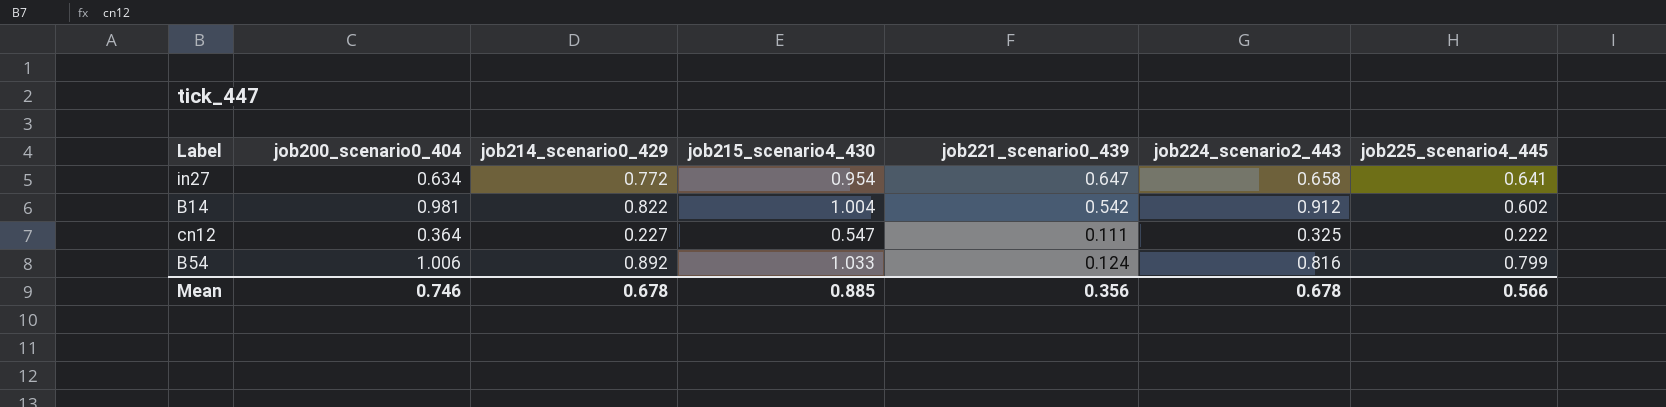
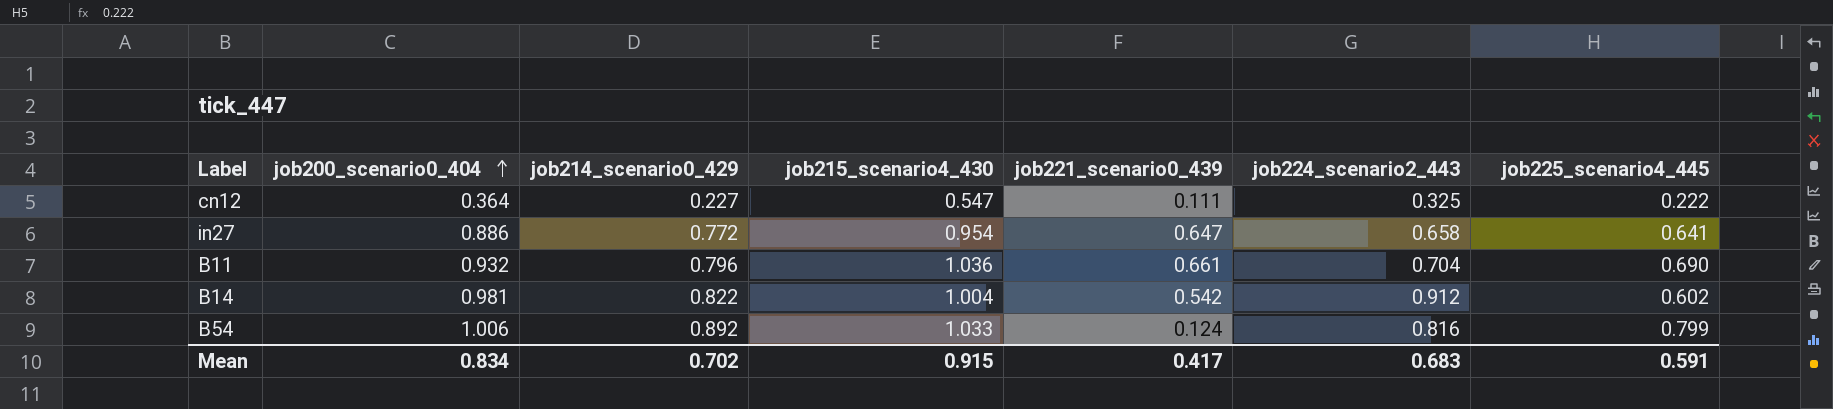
row order: none -> job200_scenario0_404 ascending
in27 | job200_scenario0_404: 0.634 -> 0.886
row B11: none -> 0.932 | 0.796 | 1.036 | 0.661 | 0.704 | 0.690
Mean | job200_scenario0_404: 0.746 -> 0.834
Mean | job214_scenario0_429: 0.678 -> 0.702
Mean | job215_scenario4_430: 0.885 -> 0.915
Mean | job221_scenario0_439: 0.356 -> 0.417
Mean | job224_scenario2_443: 0.678 -> 0.683
Mean | job225_scenario4_445: 0.566 -> 0.591

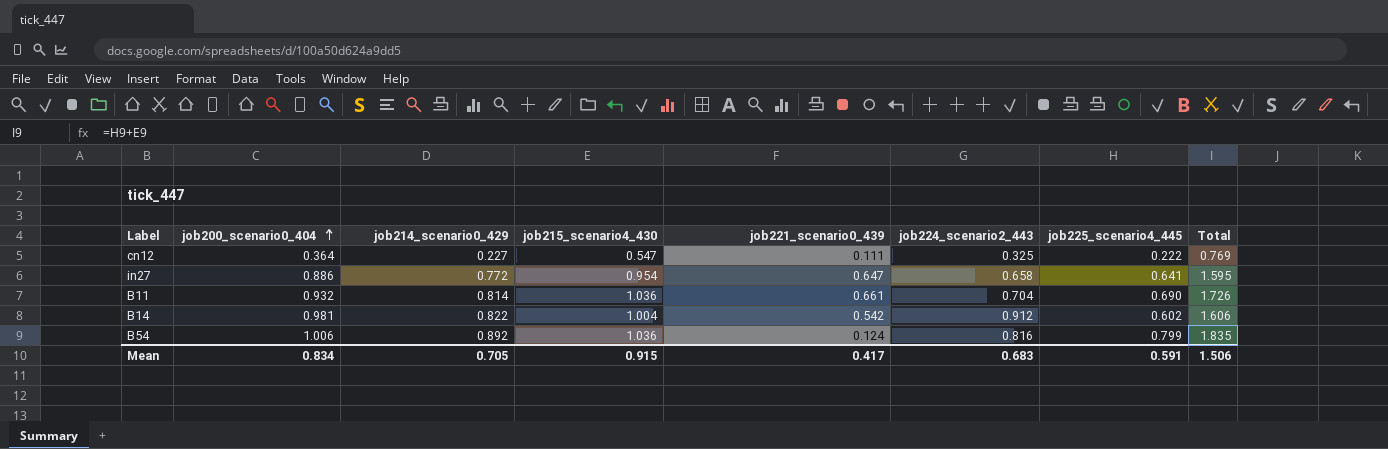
column Total | formula: none -> [job215_scenario4_430] + [job225_scenario4_445]
B11 | job214_scenario0_429: 0.796 -> 0.814
B54 | job215_scenario4_430: 1.033 -> 1.036
Mean | job214_scenario0_429: 0.702 -> 0.705

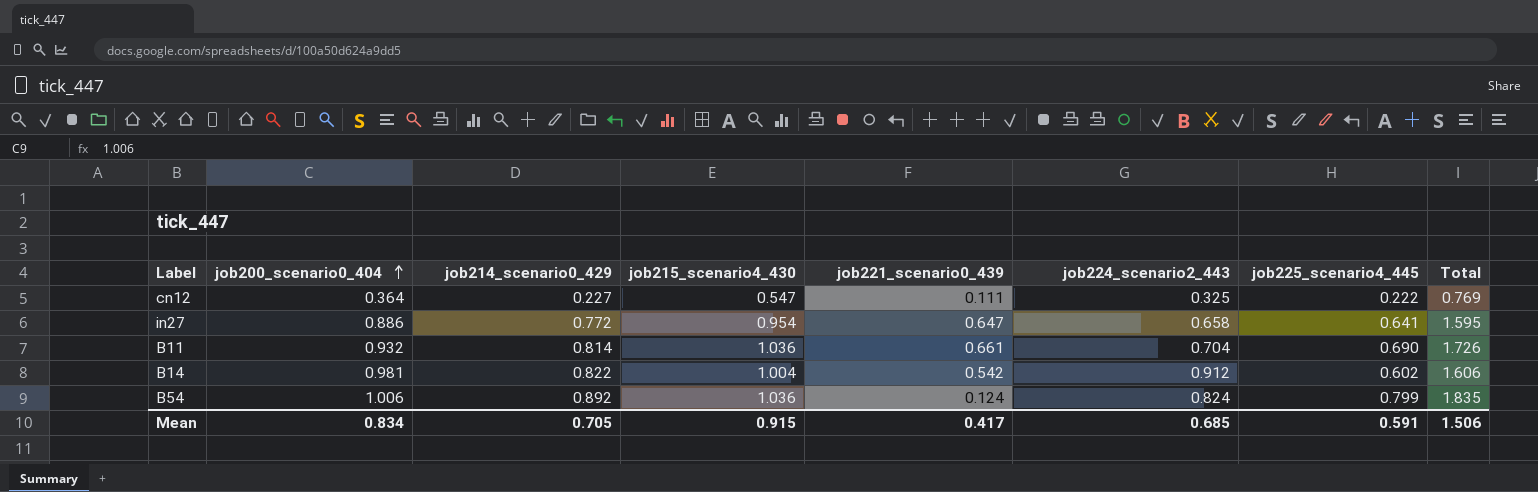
B54 | job224_scenario2_443: 0.816 -> 0.824
Mean | job224_scenario2_443: 0.683 -> 0.685

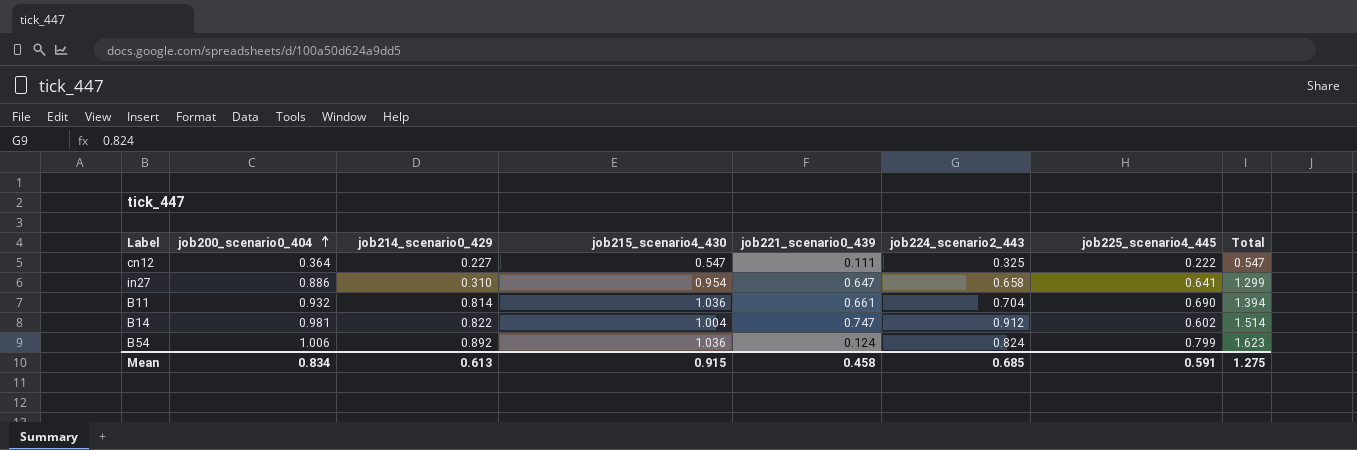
column Total | formula: [job215_scenario4_430] + [job225_scenario4_445] -> [job224_scenario2_443] + [job225_scenario4_445]
in27 | job214_scenario0_429: 0.772 -> 0.310
B14 | job221_scenario0_439: 0.542 -> 0.747
Mean | job214_scenario0_429: 0.705 -> 0.613
Mean | job221_scenario0_439: 0.417 -> 0.458
Mean | Total: 1.506 -> 1.275

